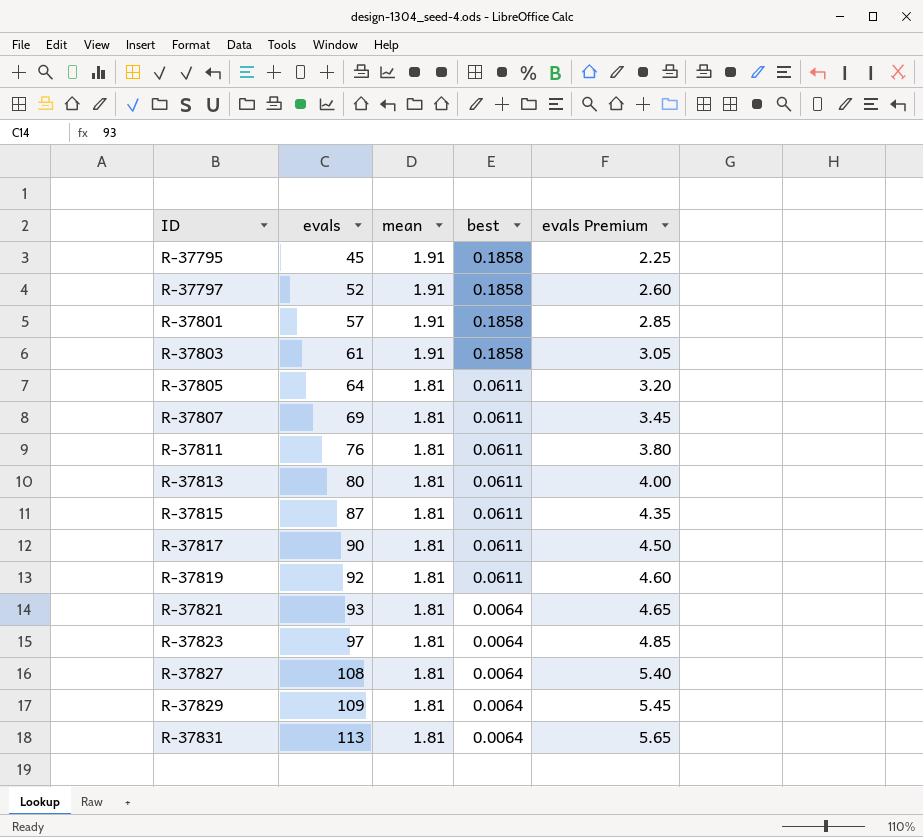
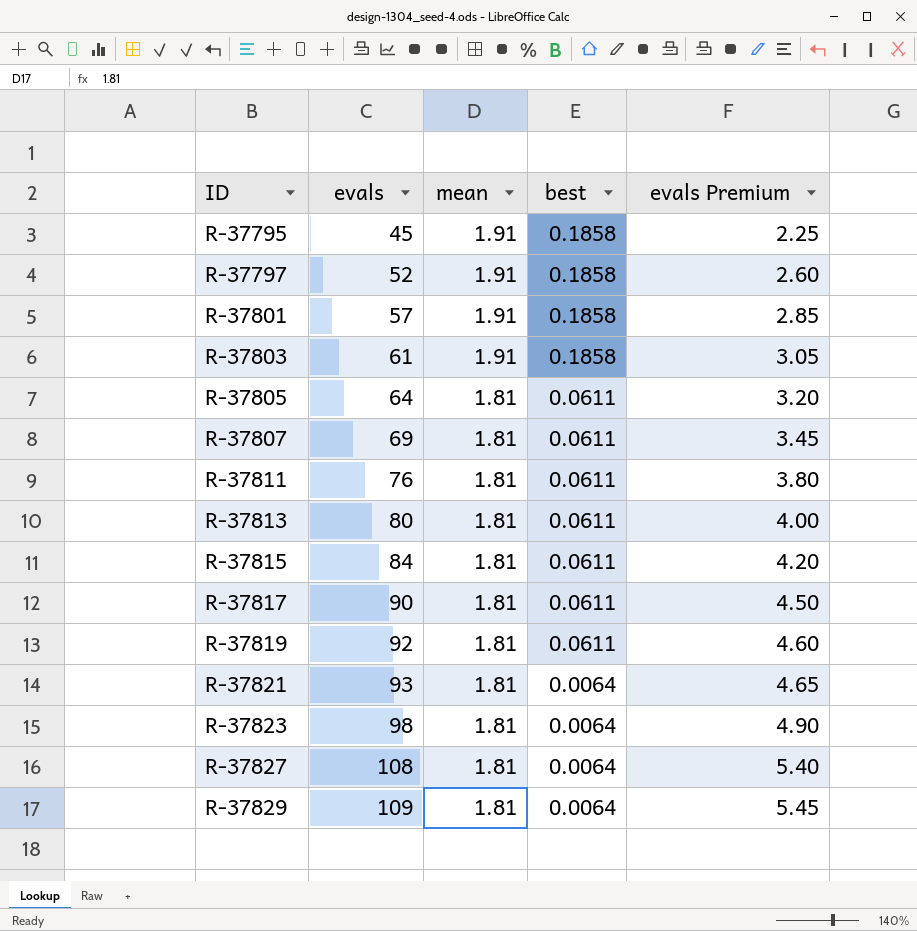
row R-37831: 113 | 1.81 | 0.0064 | 5.65 -> none
R-37815 | evals: 87 -> 84
R-37815 | evals Premium: 4.35 -> 4.20
R-37823 | evals: 97 -> 98
R-37823 | evals Premium: 4.85 -> 4.90

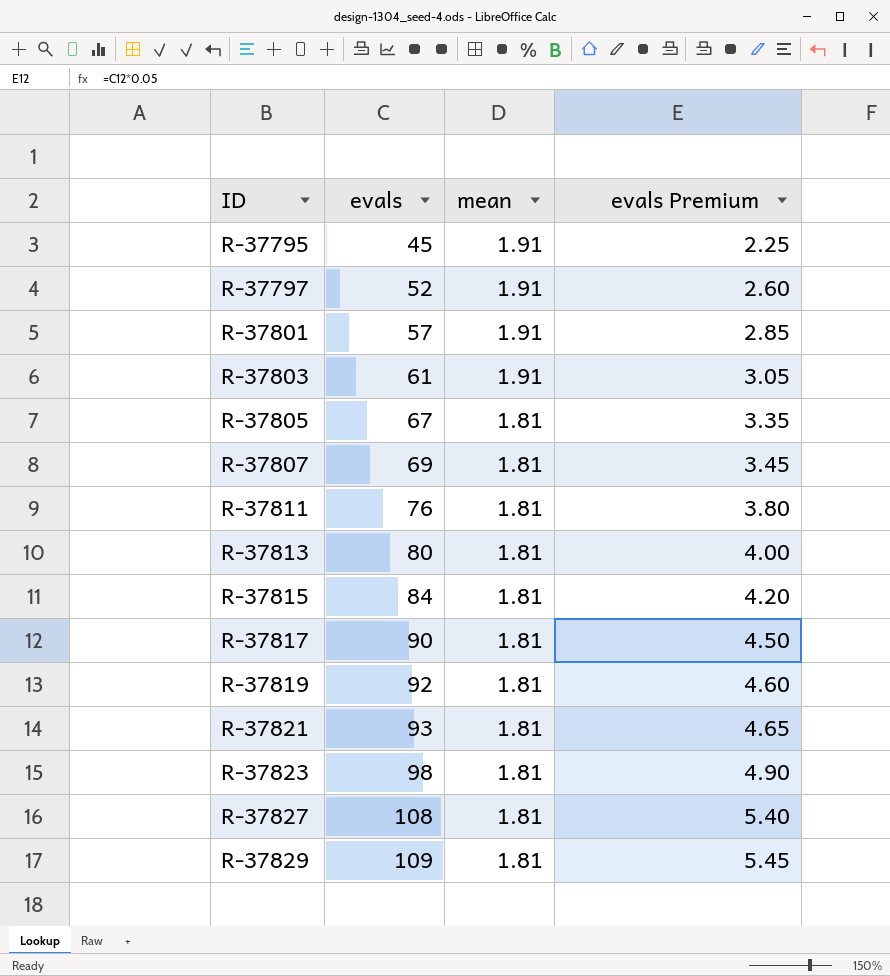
column best | position: 4 -> none
R-37805 | evals: 64 -> 67
R-37805 | evals Premium: 3.20 -> 3.35

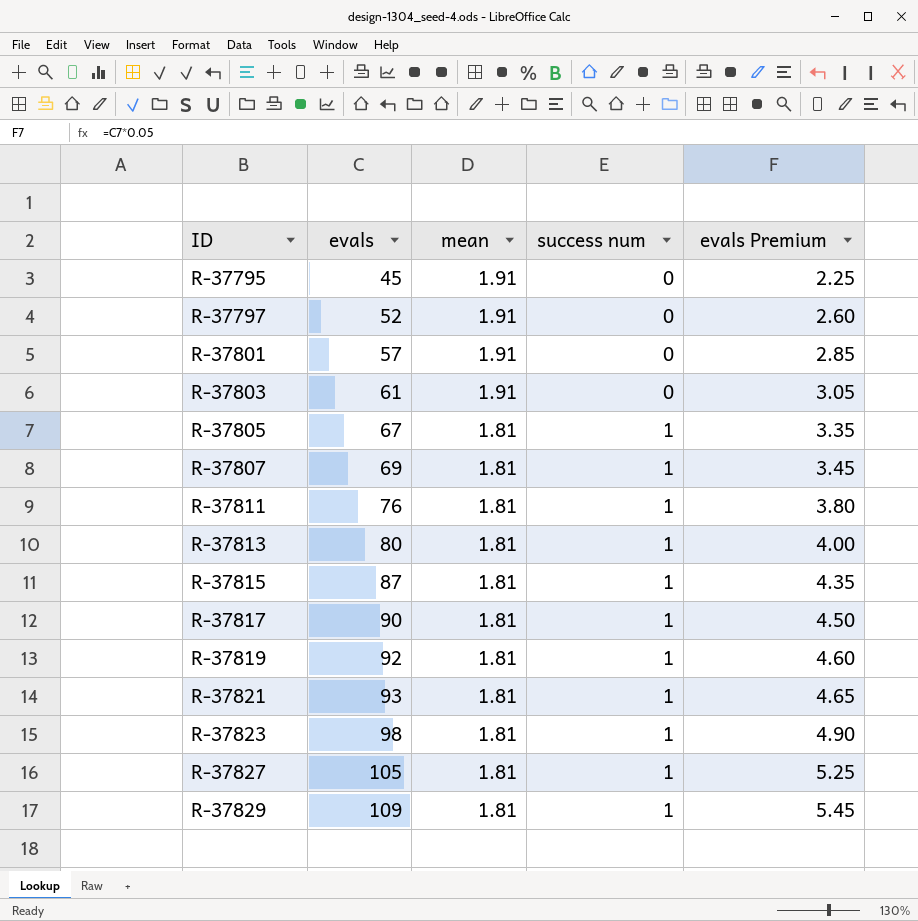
column success num | position: none -> 4
R-37815 | evals: 84 -> 87
R-37815 | evals Premium: 4.20 -> 4.35
R-37827 | evals: 108 -> 105
R-37827 | evals Premium: 5.40 -> 5.25

